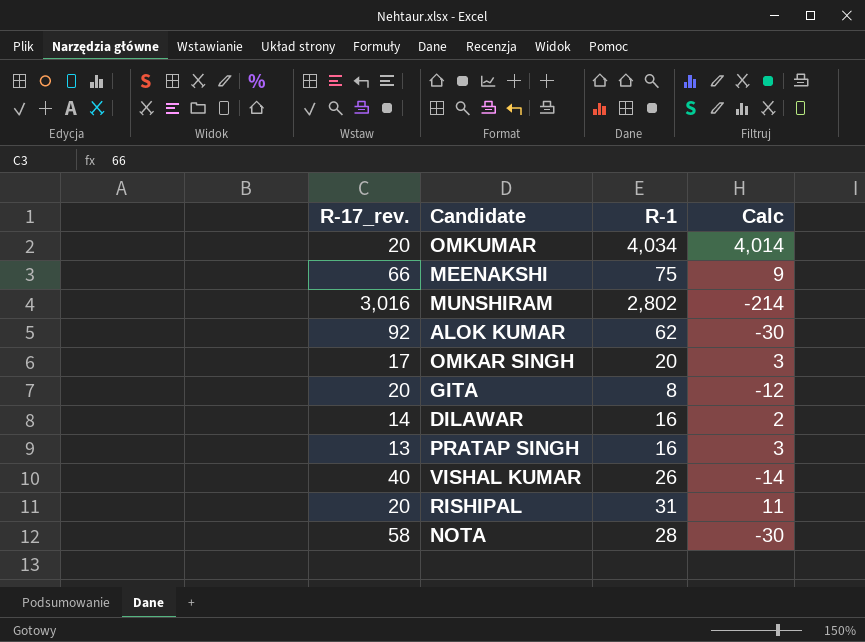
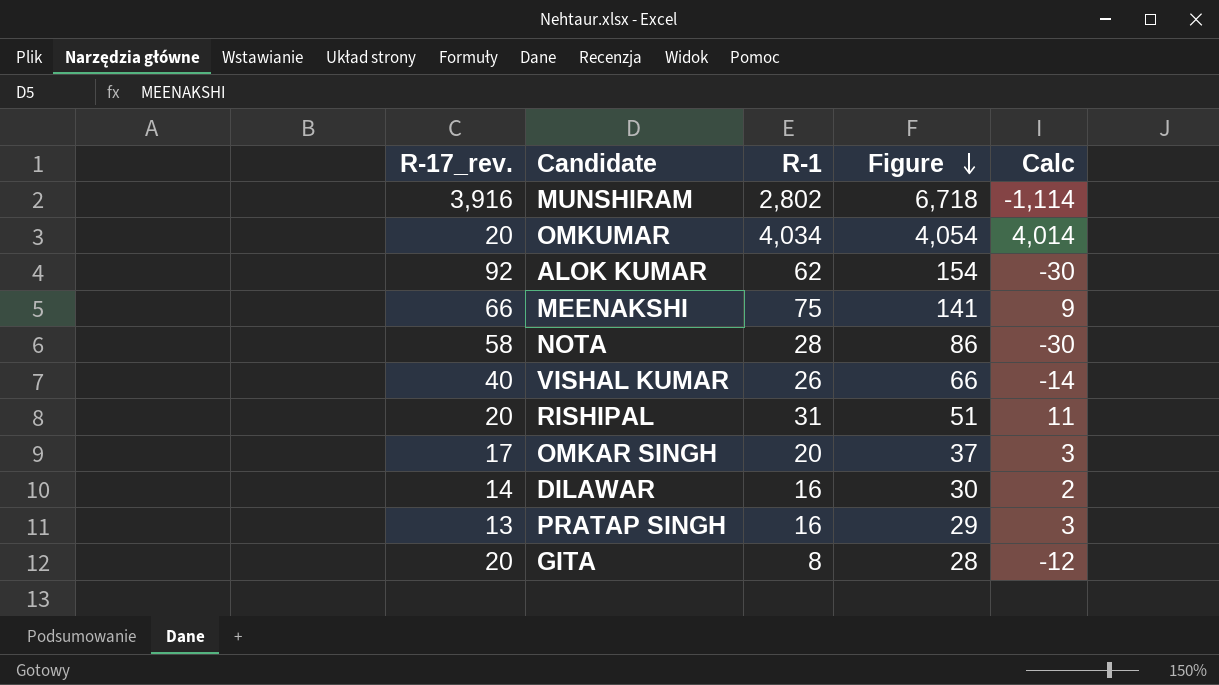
row order: none -> Figure descending
column Figure | formula: none -> [R-17_rev.] + [R-1]
MUNSHIRAM | R-17_rev.: 3,016 -> 3,916
MUNSHIRAM | Calc: -214 -> -1,114

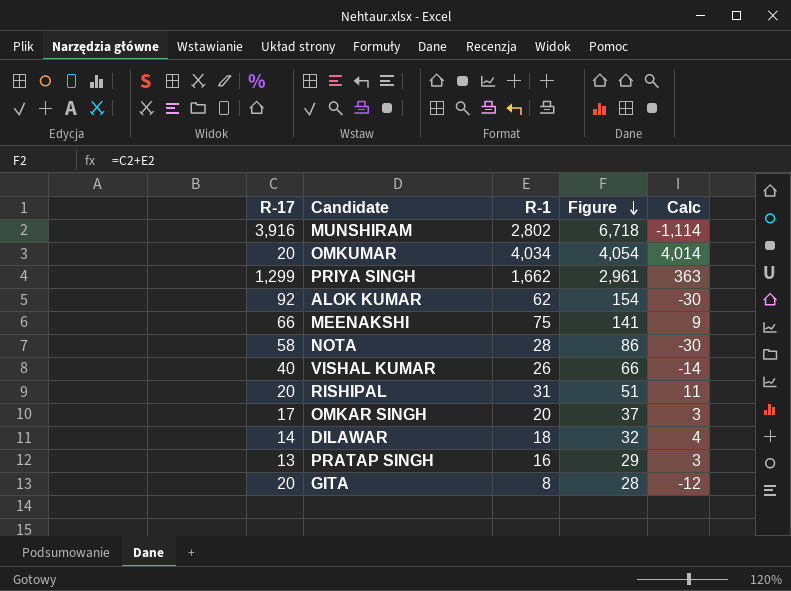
column name: R-17_rev. -> R-17
row PRIYA SINGH: none -> 1,299 | 1,662 | 2,961 | 363
DILAWAR | R-1: 16 -> 18
DILAWAR | Figure: 30 -> 32
DILAWAR | Calc: 2 -> 4

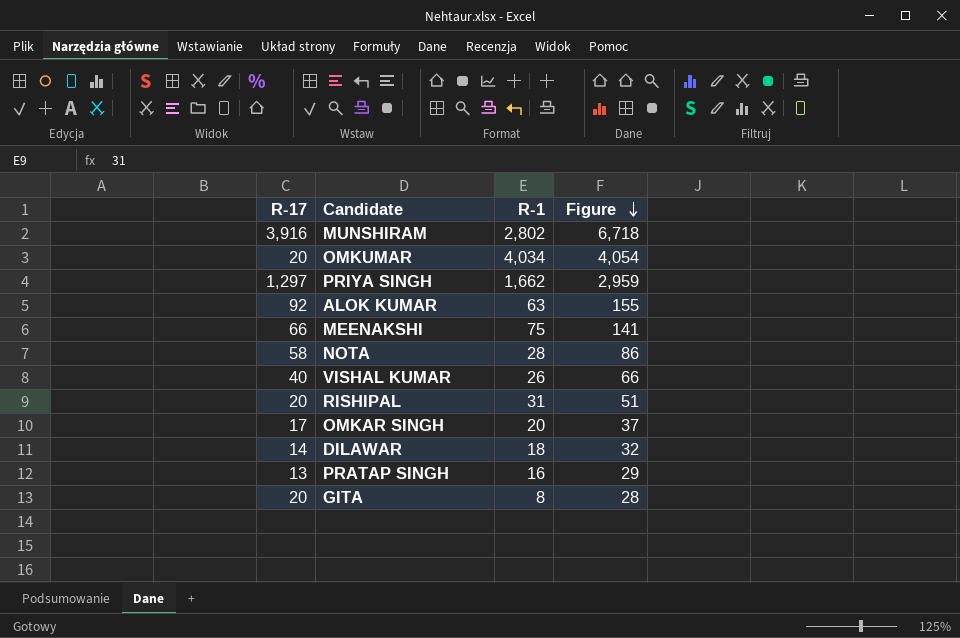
column Calc | formula: [R-1] - [R-17] -> none
PRIYA SINGH | R-17: 1,299 -> 1,297
PRIYA SINGH | Figure: 2,961 -> 2,959
ALOK KUMAR | R-1: 62 -> 63
ALOK KUMAR | Figure: 154 -> 155

